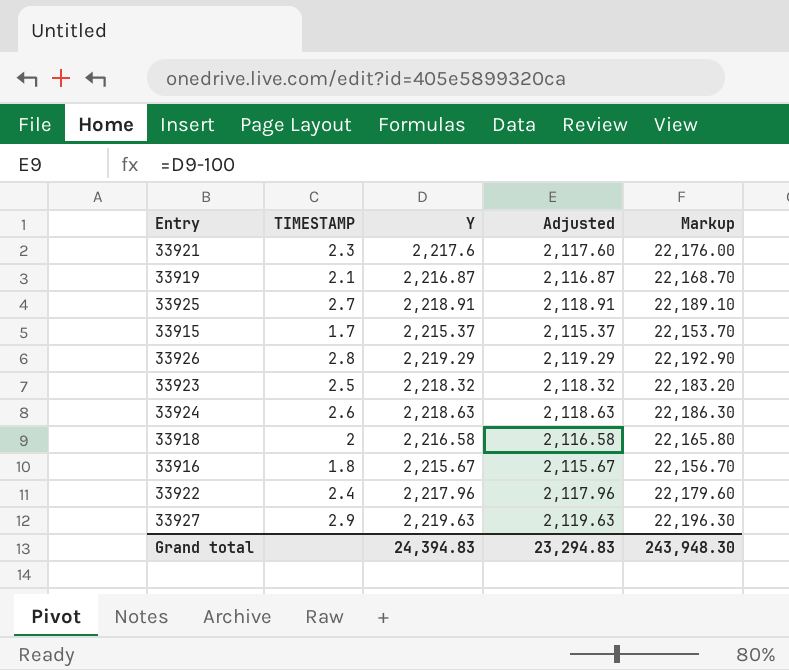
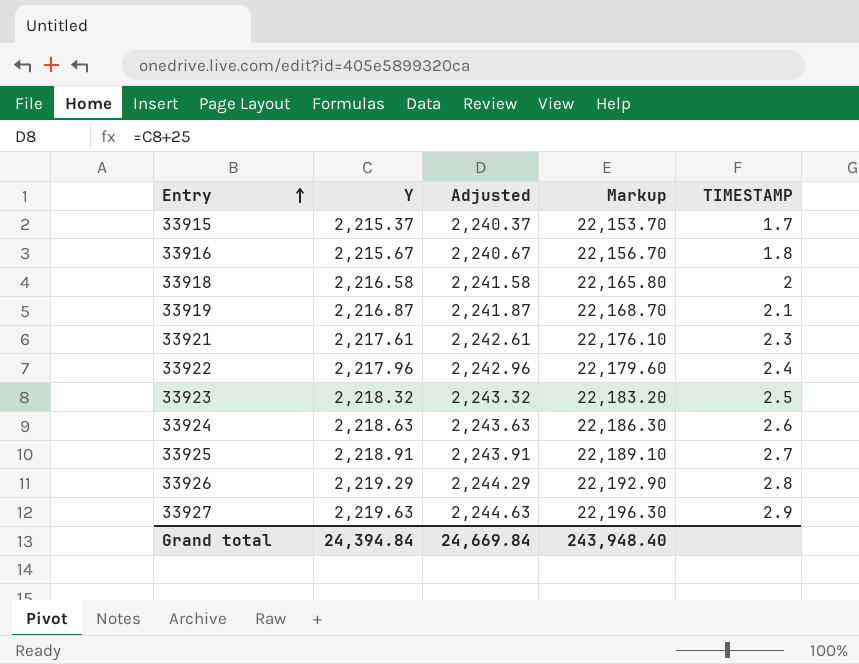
row order: none -> Entry ascending
column Adjusted | formula: [Y] - 100 -> [Y] + 25
column TIMESTAMP | position: 2 -> 5
33921 | Y: 2,217.6 -> 2,217.61
33921 | Markup: 22,176.00 -> 22,176.10
Grand total | Y: 24,394.83 -> 24,394.84
Grand total | Adjusted: 23,294.83 -> 24,669.84
Grand total | Markup: 243,948.30 -> 243,948.40

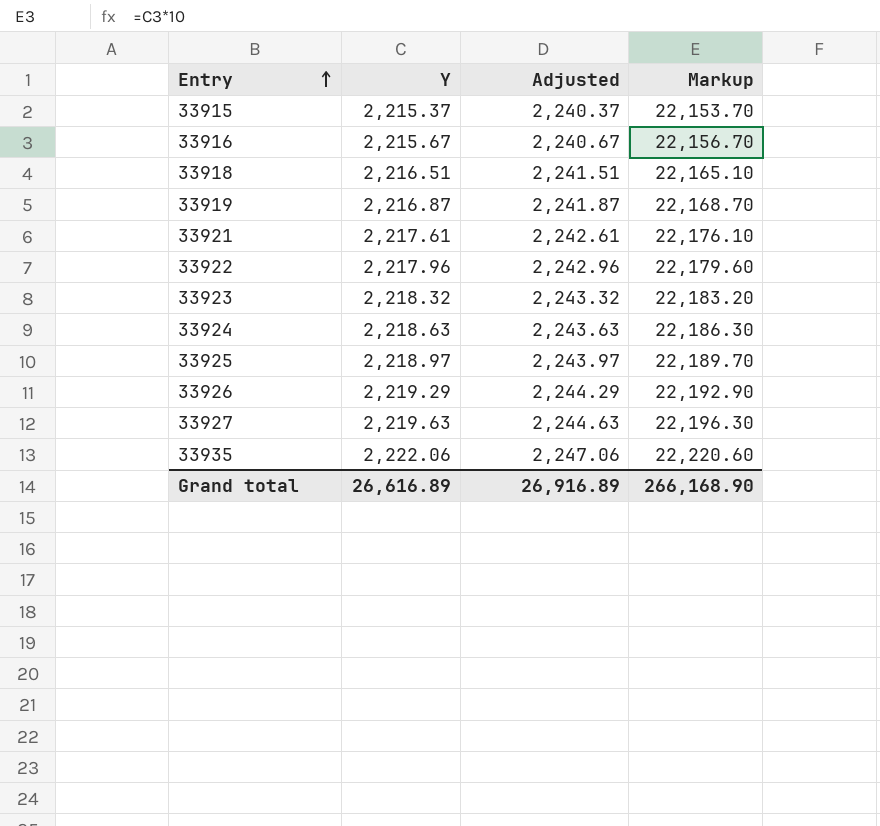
column TIMESTAMP | position: 5 -> none
33918 | Y: 2,216.58 -> 2,216.51
33918 | Adjusted: 2,241.58 -> 2,241.51
33918 | Markup: 22,165.80 -> 22,165.10
33925 | Y: 2,218.91 -> 2,218.97
33925 | Adjusted: 2,243.91 -> 2,243.97
33925 | Markup: 22,189.10 -> 22,189.70
row 33935: none -> 2,222.06 | 2,247.06 | 22,220.60
Grand total | Y: 24,394.84 -> 26,616.89
Grand total | Adjusted: 24,669.84 -> 26,916.89
Grand total | Markup: 243,948.40 -> 266,168.90

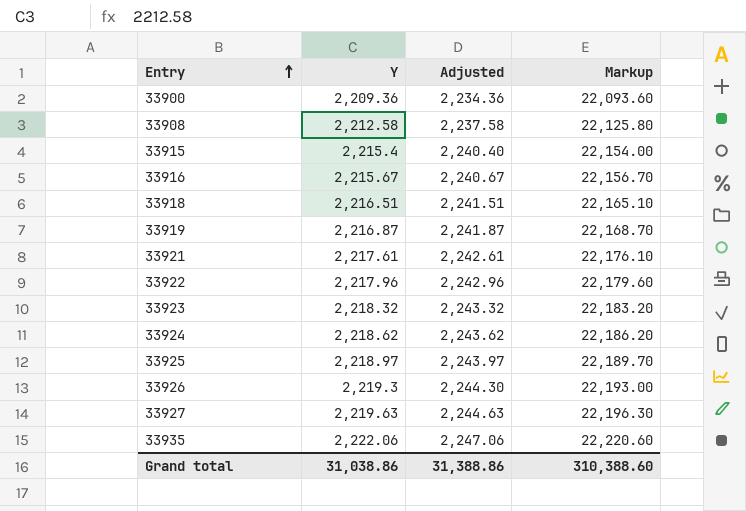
row 33900: none -> 2,209.36 | 2,234.36 | 22,093.60
row 33908: none -> 2,212.58 | 2,237.58 | 22,125.80
33915 | Y: 2,215.37 -> 2,215.4
33915 | Adjusted: 2,240.37 -> 2,240.40
33915 | Markup: 22,153.70 -> 22,154.00
33924 | Y: 2,218.63 -> 2,218.62
33924 | Adjusted: 2,243.63 -> 2,243.62
33924 | Markup: 22,186.30 -> 22,186.20
33926 | Y: 2,219.29 -> 2,219.3
33926 | Adjusted: 2,244.29 -> 2,244.30
33926 | Markup: 22,192.90 -> 22,193.00
Grand total | Y: 26,616.89 -> 31,038.86
Grand total | Adjusted: 26,916.89 -> 31,388.86
Grand total | Markup: 266,168.90 -> 310,388.60

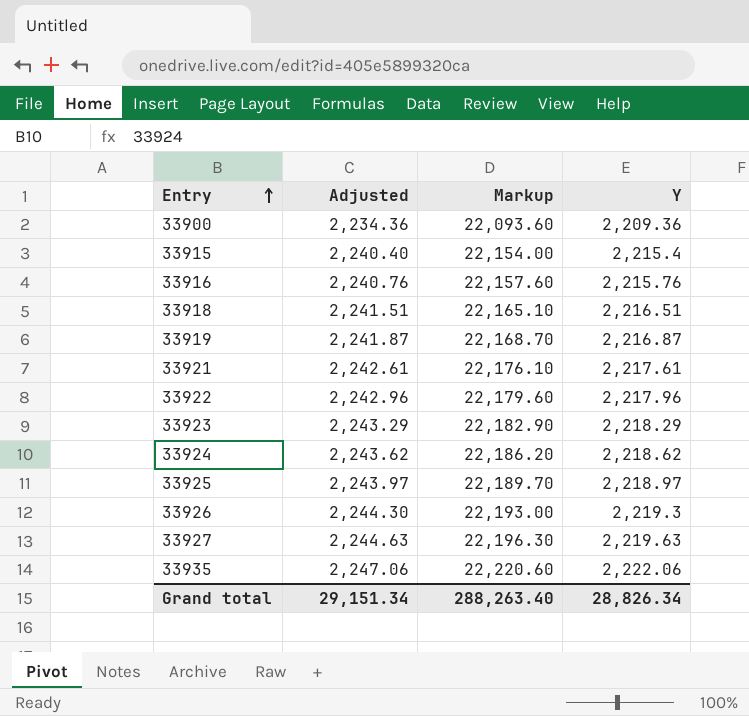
column Y | position: 2 -> 4
row 33908: 2,212.58 | 2,237.58 | 22,125.80 -> none
33916 | Adjusted: 2,240.67 -> 2,240.76
33916 | Markup: 22,156.70 -> 22,157.60
33916 | Y: 2,215.67 -> 2,215.76
33923 | Adjusted: 2,243.32 -> 2,243.29
33923 | Markup: 22,183.20 -> 22,182.90
33923 | Y: 2,218.32 -> 2,218.29
Grand total | Adjusted: 31,388.86 -> 29,151.34
Grand total | Markup: 310,388.60 -> 288,263.40
Grand total | Y: 31,038.86 -> 28,826.34

